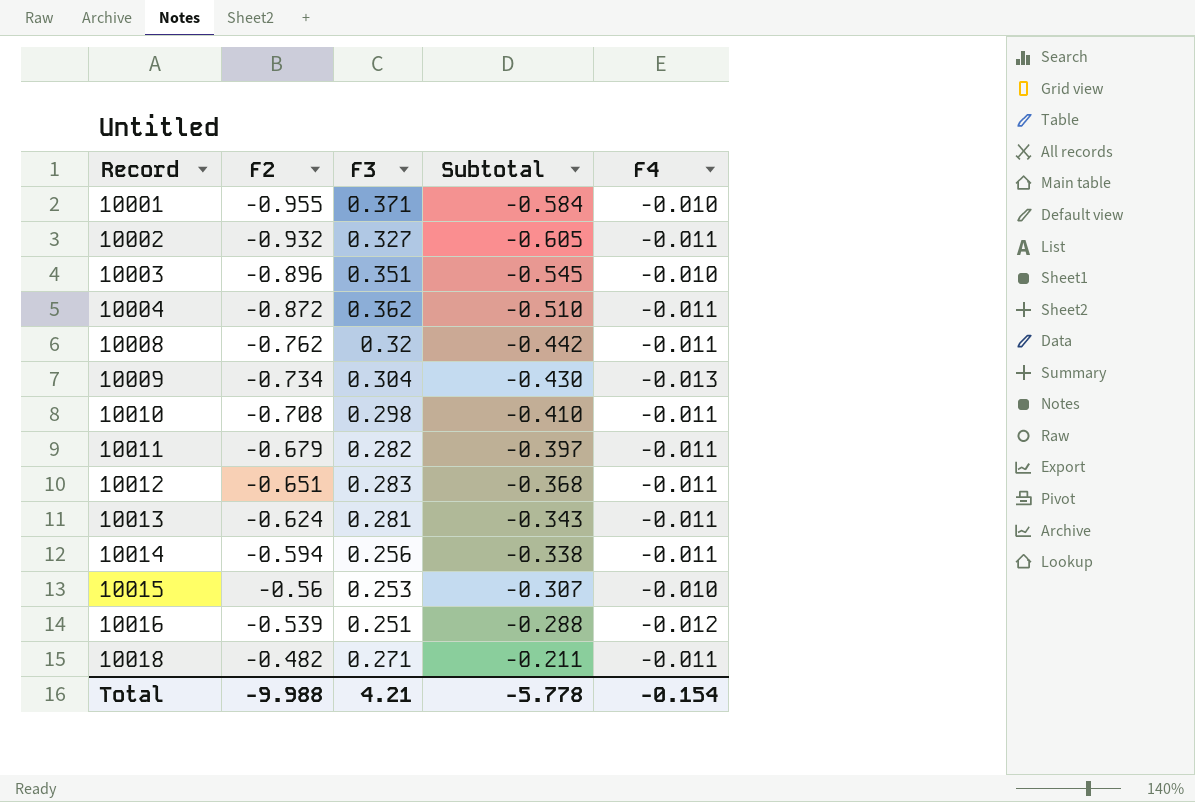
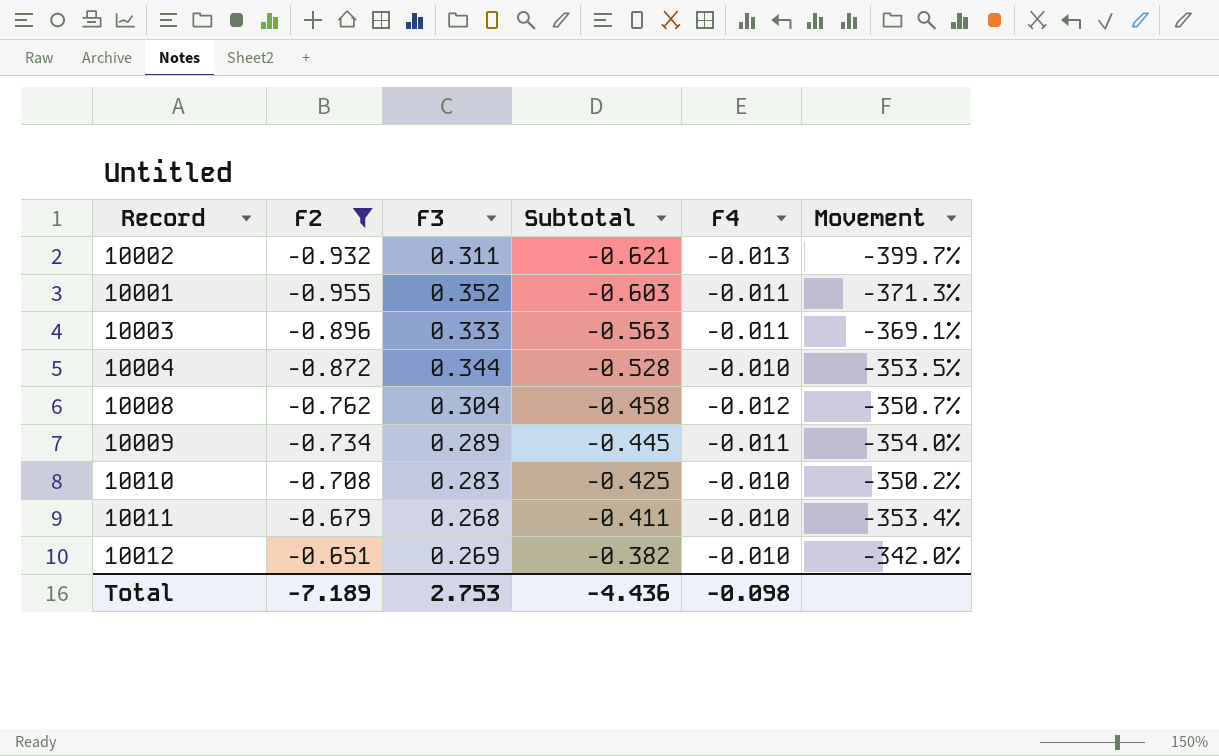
filter: none -> F2 <= -0.651
row order: Record ascending -> Subtotal ascending
column Movement | formula: none -> ([F2] - [F3]) / [F3]
10002 | F3: 0.327 -> 0.311
10002 | Subtotal: -0.605 -> -0.621
10002 | F4: -0.011 -> -0.013
10001 | F3: 0.371 -> 0.352
10001 | Subtotal: -0.584 -> -0.603
10001 | F4: -0.010 -> -0.011
10003 | F3: 0.351 -> 0.333
10003 | Subtotal: -0.545 -> -0.563
10003 | F4: -0.010 -> -0.011
10004 | F3: 0.362 -> 0.344
10004 | Subtotal: -0.510 -> -0.528
10004 | F4: -0.011 -> -0.010
10008 | F3: 0.32 -> 0.304
10008 | Subtotal: -0.442 -> -0.458
10008 | F4: -0.011 -> -0.012
10009 | F3: 0.304 -> 0.289
10009 | Subtotal: -0.430 -> -0.445
10009 | F4: -0.013 -> -0.011
10010 | F3: 0.298 -> 0.283
10010 | Subtotal: -0.410 -> -0.425
10010 | F4: -0.011 -> -0.010
10011 | F3: 0.282 -> 0.268
10011 | Subtotal: -0.397 -> -0.411
10011 | F4: -0.011 -> -0.010
10012 | F3: 0.283 -> 0.269
10012 | Subtotal: -0.368 -> -0.382
10012 | F4: -0.011 -> -0.010
Total | F2: -9.988 -> -7.189
Total | F3: 4.21 -> 2.753
Total | Subtotal: -5.778 -> -4.436
Total | F4: -0.154 -> -0.098

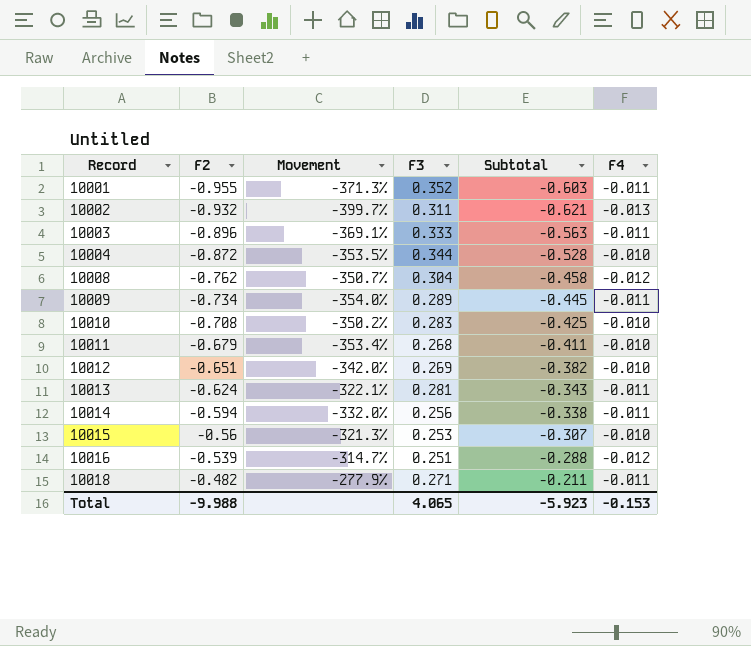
filter: F2 <= -0.651 -> none
row order: Subtotal ascending -> Record ascending
column Movement | position: 6 -> 3
Total | F2: -7.189 -> -9.988
Total | F3: 2.753 -> 4.065
Total | Subtotal: -4.436 -> -5.923
Total | F4: -0.098 -> -0.153

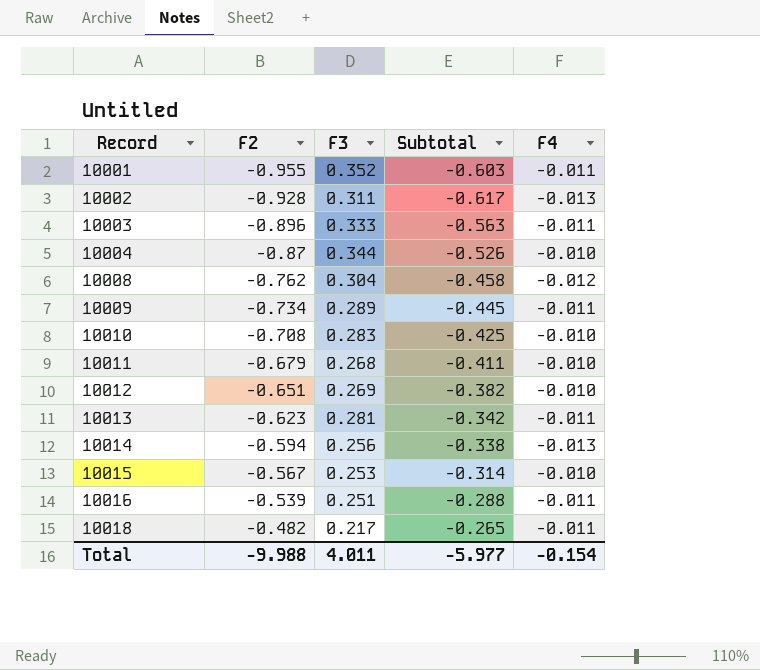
column Movement | formula: ([F2] - [F3]) / [F3] -> none
10002 | F2: -0.932 -> -0.928
10002 | Subtotal: -0.621 -> -0.617
10004 | F2: -0.872 -> -0.87
10004 | Subtotal: -0.528 -> -0.526
10013 | F2: -0.624 -> -0.623
10013 | Subtotal: -0.343 -> -0.342
10014 | F4: -0.011 -> -0.013
10015 | F2: -0.56 -> -0.567
10015 | Subtotal: -0.307 -> -0.314
10016 | F4: -0.012 -> -0.011
10018 | F3: 0.271 -> 0.217
10018 | Subtotal: -0.211 -> -0.265
Total | F3: 4.065 -> 4.011
Total | Subtotal: -5.923 -> -5.977
Total | F4: -0.153 -> -0.154

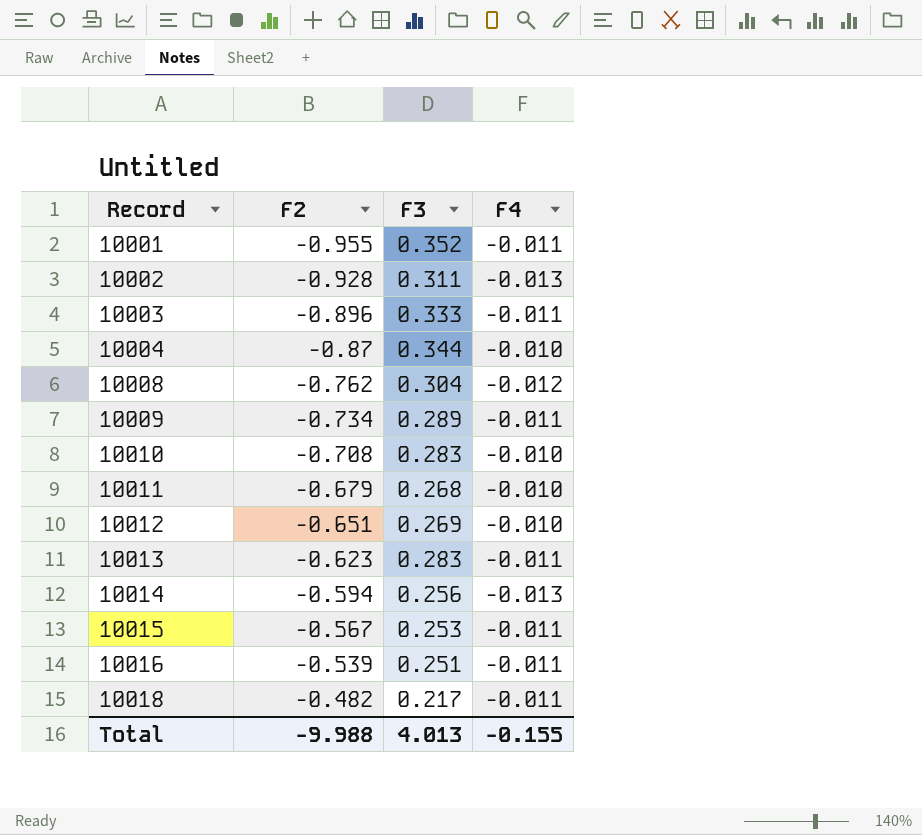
column Subtotal | formula: [F2] + [F3] -> none
10013 | F3: 0.281 -> 0.283
10015 | F4: -0.010 -> -0.011
Total | F3: 4.011 -> 4.013
Total | F4: -0.154 -> -0.155

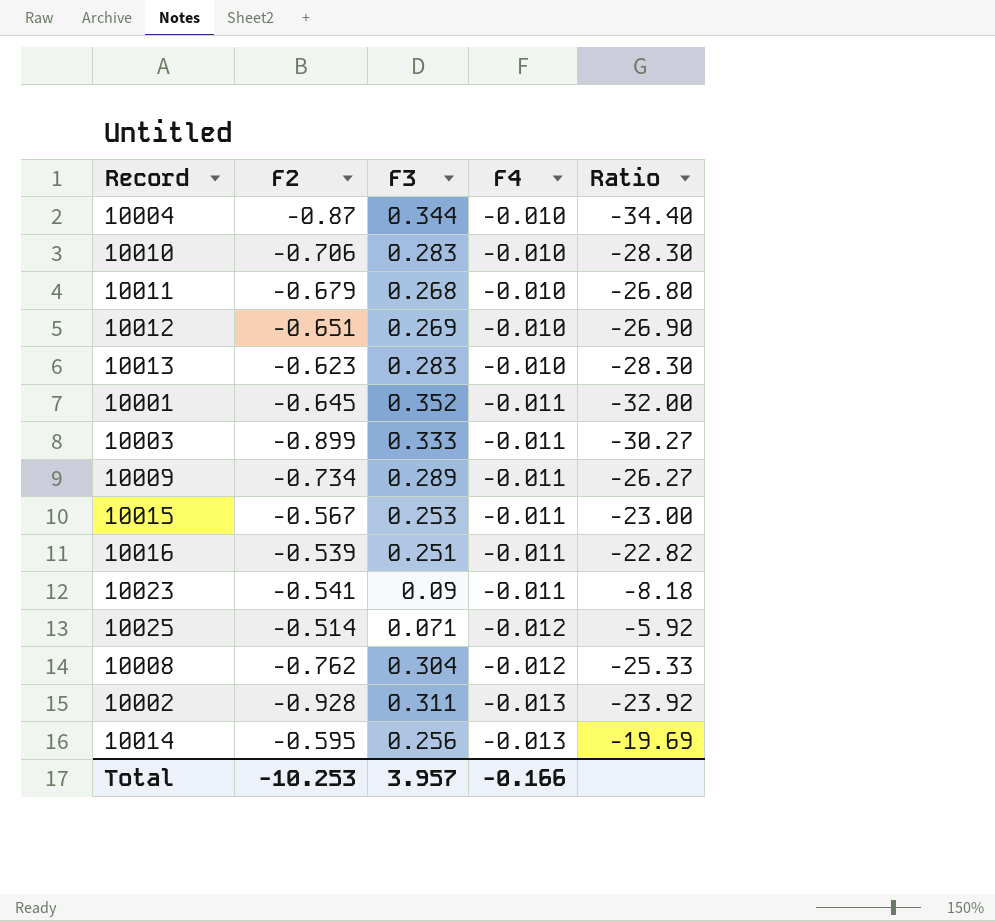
row order: Record ascending -> F4 descending
column Ratio | formula: none -> [F3] / [F4]
row 10018: -0.482 | 0.217 | -0.011 -> none
10010 | F2: -0.708 -> -0.706
10013 | F4: -0.011 -> -0.010
10001 | F2: -0.955 -> -0.645
10003 | F2: -0.896 -> -0.899
row 10023: none -> -0.541 | 0.09 | -0.011 | -8.18
row 10025: none -> -0.514 | 0.071 | -0.012 | -5.92
10014 | F2: -0.594 -> -0.595
Total | F2: -9.988 -> -10.253
Total | F3: 4.013 -> 3.957
Total | F4: -0.155 -> -0.166

